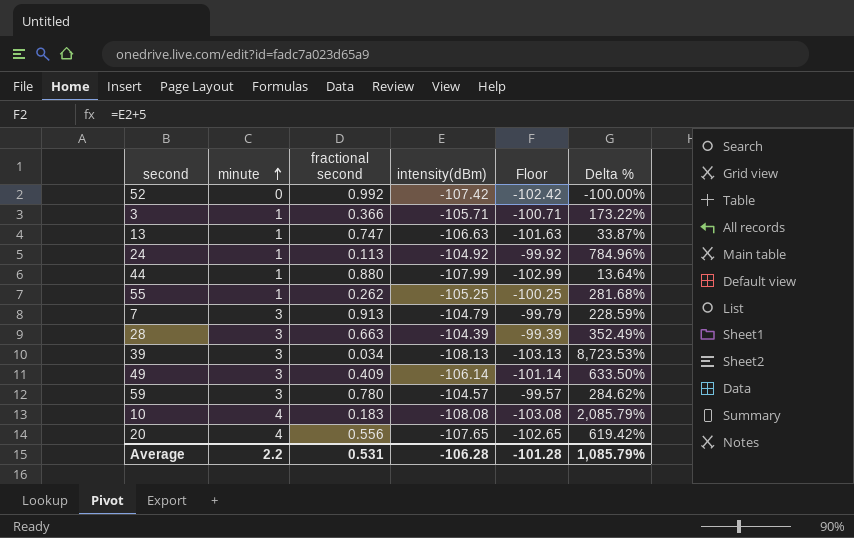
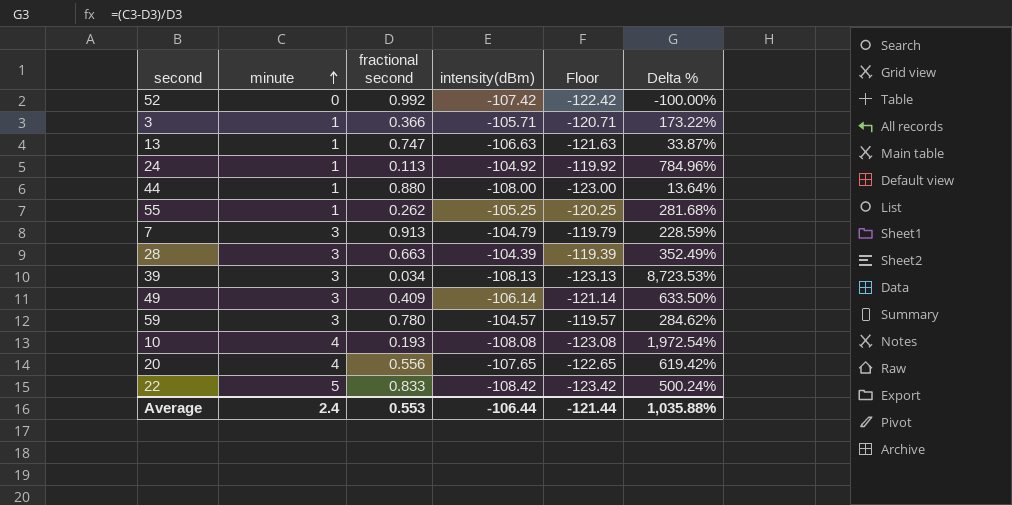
column Floor | formula: [intensity(dBm)] + 5 -> [intensity(dBm)] - 15
44 | intensity(dBm): -107.99 -> -108.00
10 | fractional second: 0.183 -> 0.193
10 | Delta %: 2,085.79% -> 1,972.54%
row 22: none -> 5 | 0.833 | -108.42 | -123.42 | 500.24%
Average | minute: 2.2 -> 2.4
Average | fractional second: 0.531 -> 0.553
Average | intensity(dBm): -106.28 -> -106.44
Average | Floor: -101.28 -> -121.44
Average | Delta %: 1,085.79% -> 1,035.88%

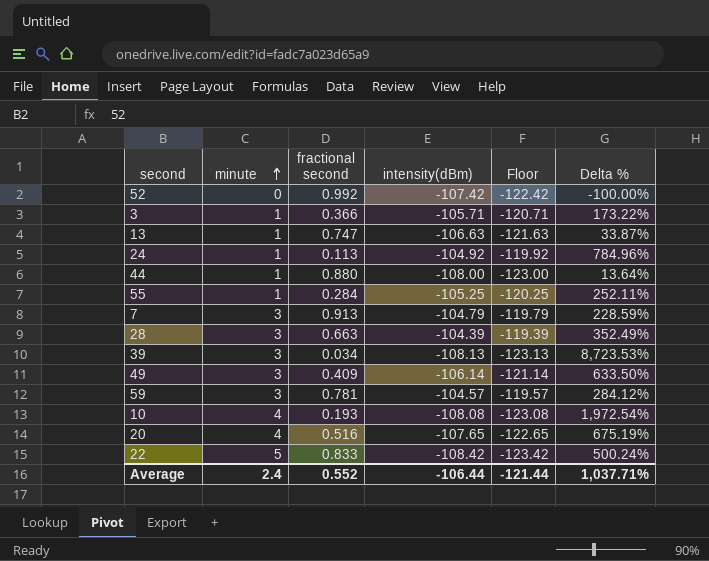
55 | fractional second: 0.262 -> 0.284
55 | Delta %: 281.68% -> 252.11%
59 | fractional second: 0.780 -> 0.781
59 | Delta %: 284.62% -> 284.12%
20 | fractional second: 0.556 -> 0.516
20 | Delta %: 619.42% -> 675.19%
Average | fractional second: 0.553 -> 0.552
Average | Delta %: 1,035.88% -> 1,037.71%

